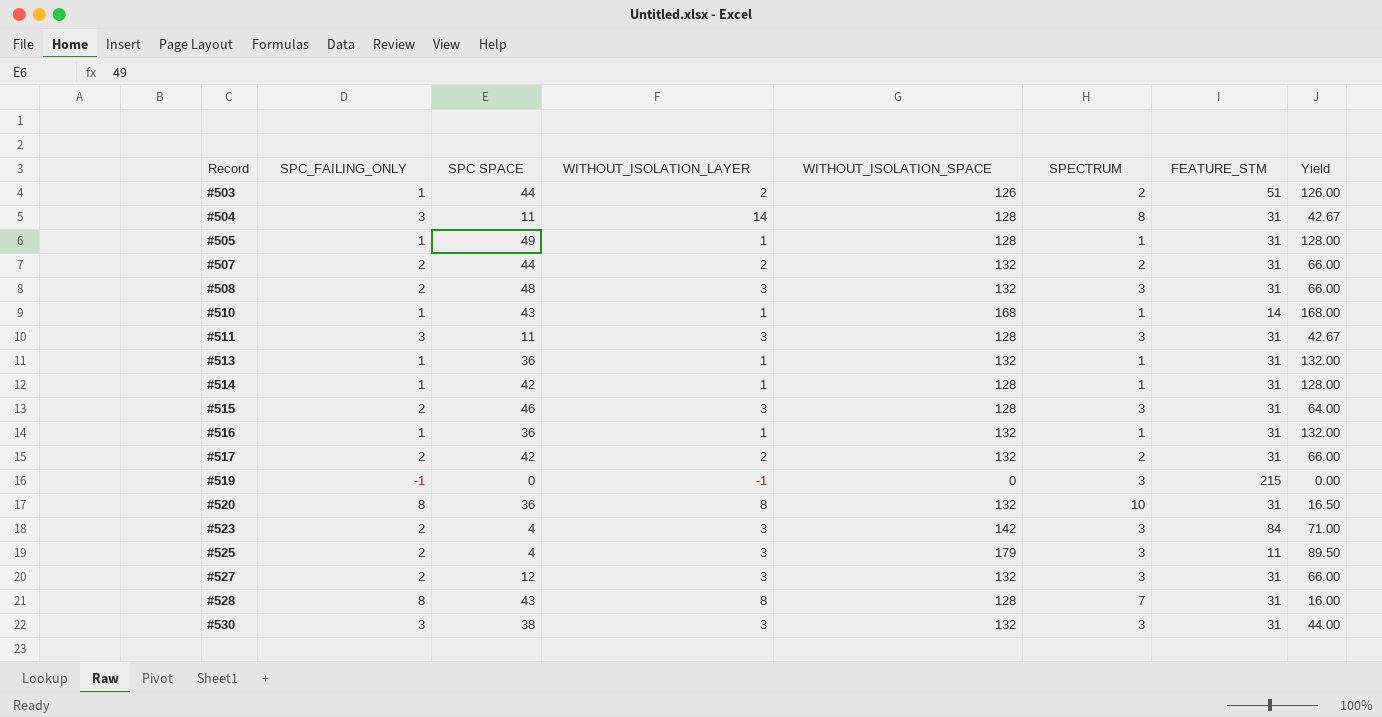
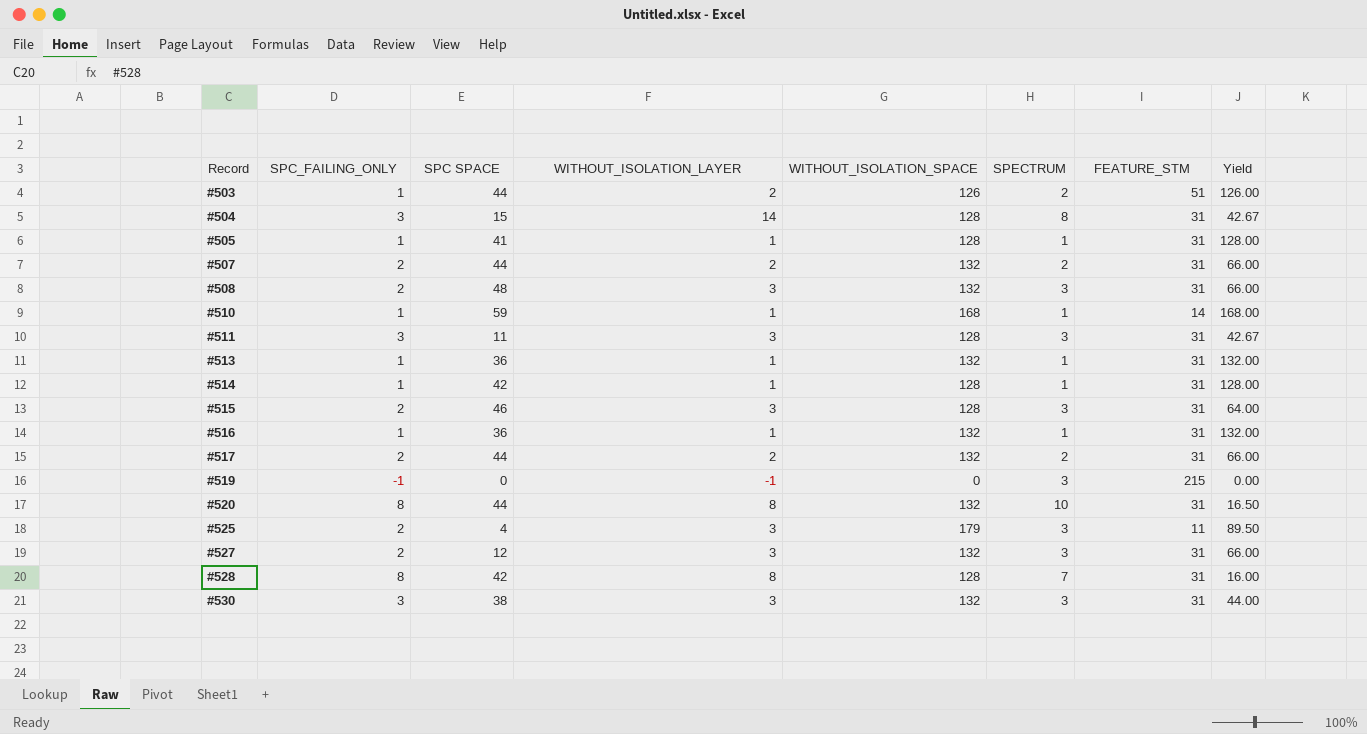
row #523: 2 | 4 | 3 | 142 | 3 | 84 | 71.00 -> none
#504 | SPC SPACE: 11 -> 15
#505 | SPC SPACE: 49 -> 41
#510 | SPC SPACE: 43 -> 59
#517 | SPC SPACE: 42 -> 44
#520 | SPC SPACE: 36 -> 44
#528 | SPC SPACE: 43 -> 42

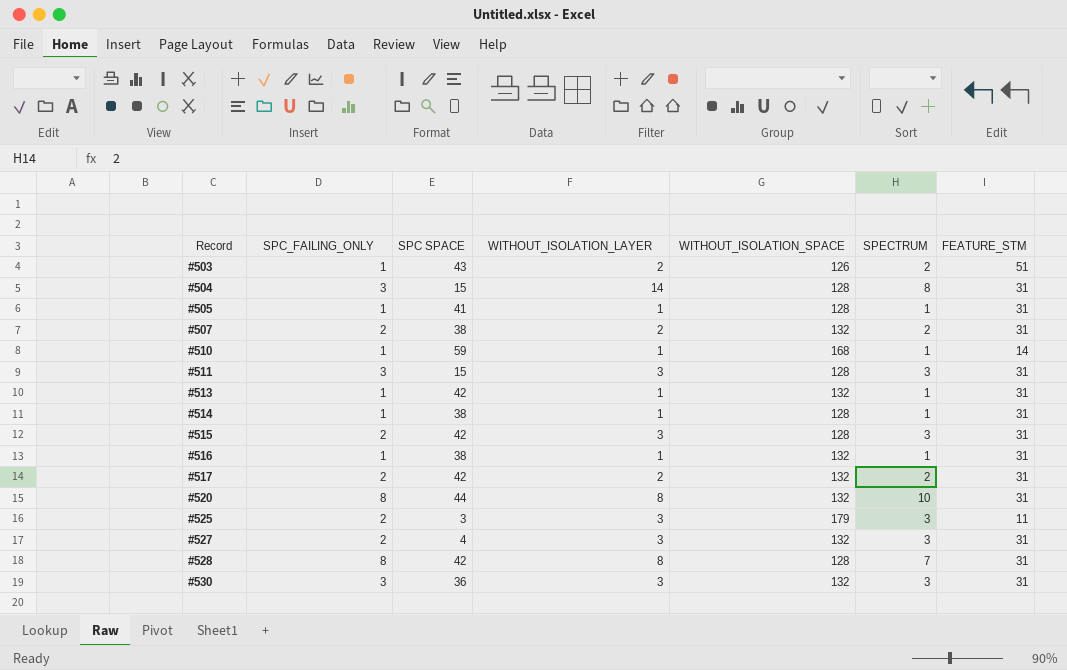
column Yield | formula: [WITHOUT_ISOLATION_SPACE] / [SPC_FAILING_ONLY] -> none
row #508: 2 | 48 | 3 | 132 | 3 | 31 | 66.00 -> none
row #519: -1 | 0 | -1 | 0 | 3 | 215 | 0.00 -> none
#503 | SPC SPACE: 44 -> 43
#507 | SPC SPACE: 44 -> 38
#511 | SPC SPACE: 11 -> 15
#513 | SPC SPACE: 36 -> 42
#514 | SPC SPACE: 42 -> 38
#515 | SPC SPACE: 46 -> 42
#516 | SPC SPACE: 36 -> 38
#517 | SPC SPACE: 44 -> 42
#525 | SPC SPACE: 4 -> 3
#527 | SPC SPACE: 12 -> 4
#530 | SPC SPACE: 38 -> 36

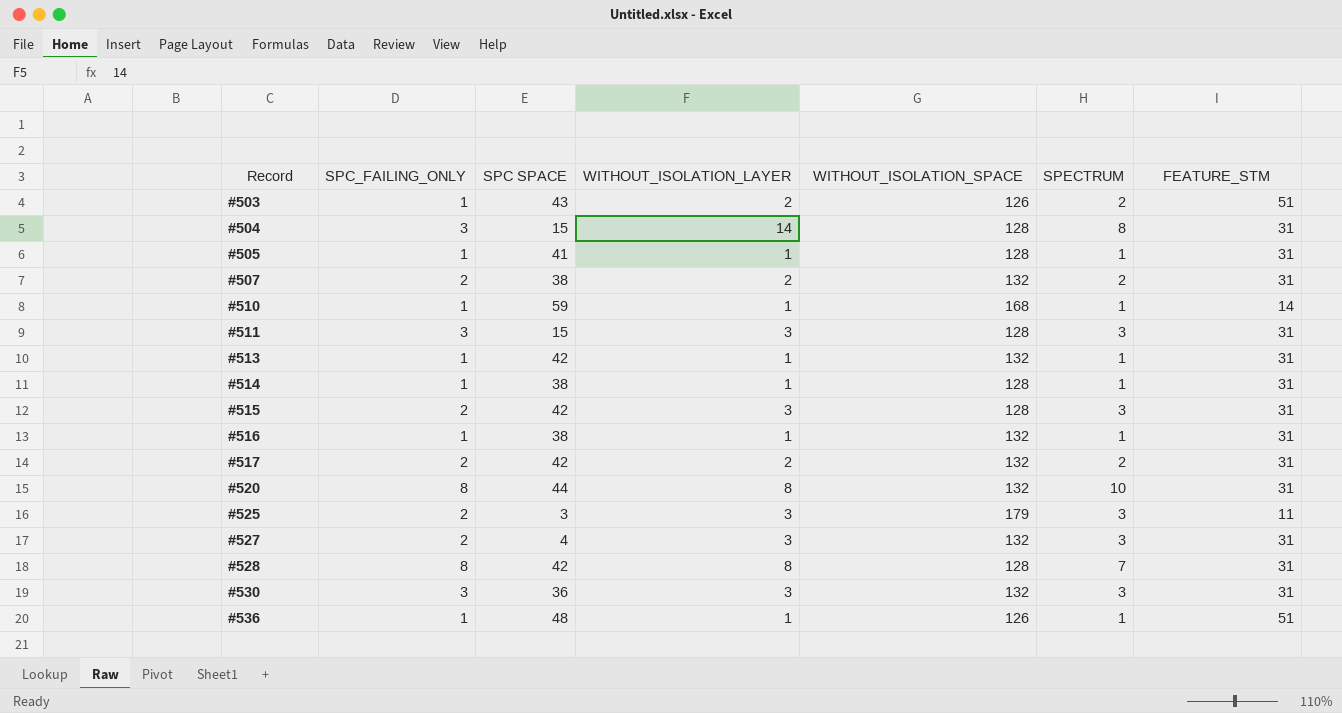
row #536: none -> 1 | 48 | 1 | 126 | 1 | 51

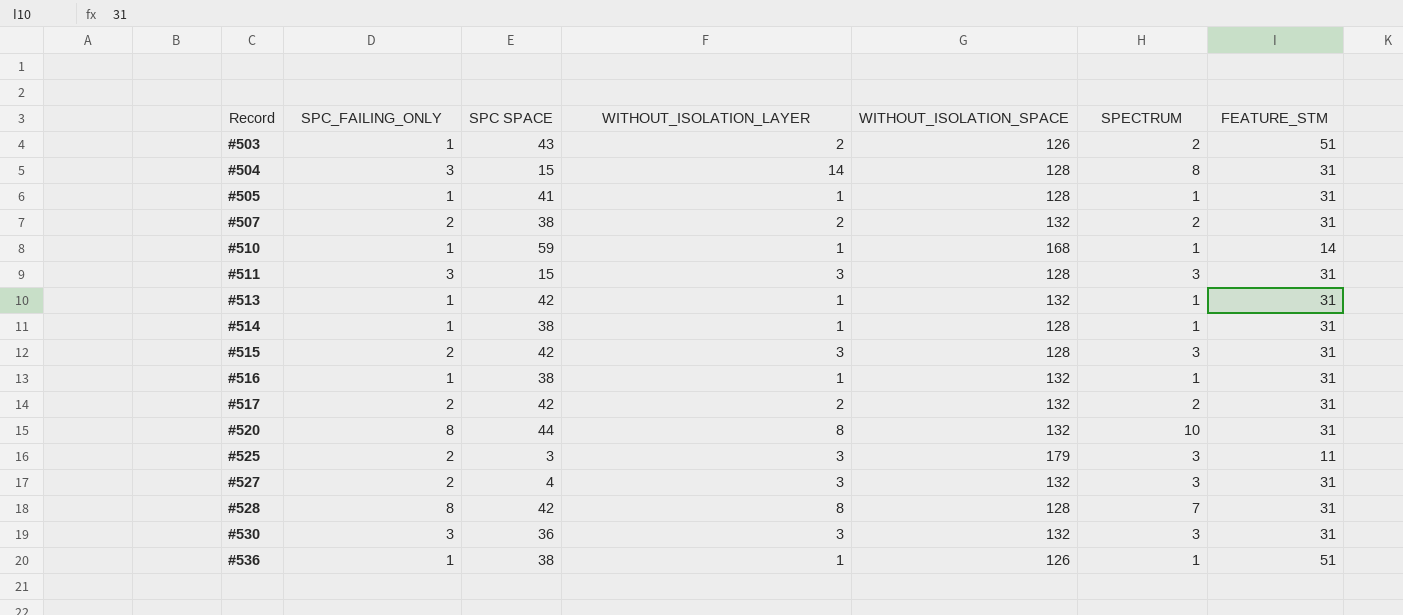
#536 | SPC SPACE: 48 -> 38

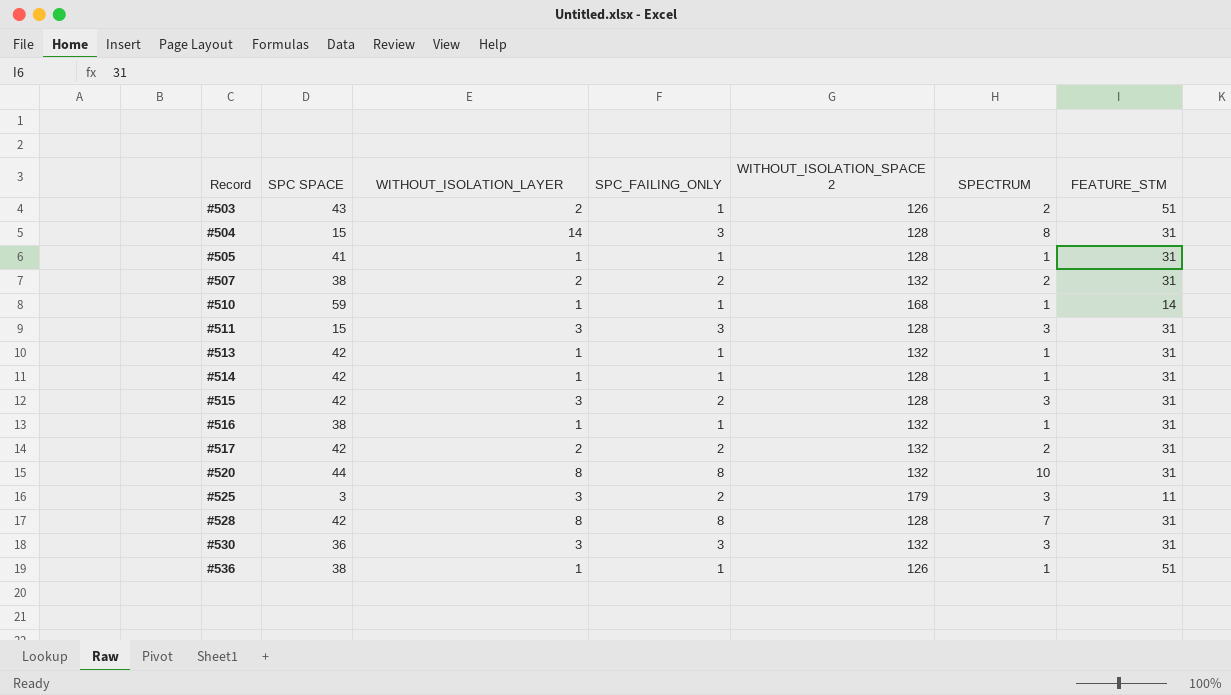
column SPC_FAILING_ONLY | position: 2 -> 4
column name: WITHOUT_ISOLATION_SPACE -> WITHOUT_ISOLATION_SPACE 2
row #527: 2 | 4 | 3 | 132 | 3 | 31 -> none
#514 | SPC SPACE: 38 -> 42

